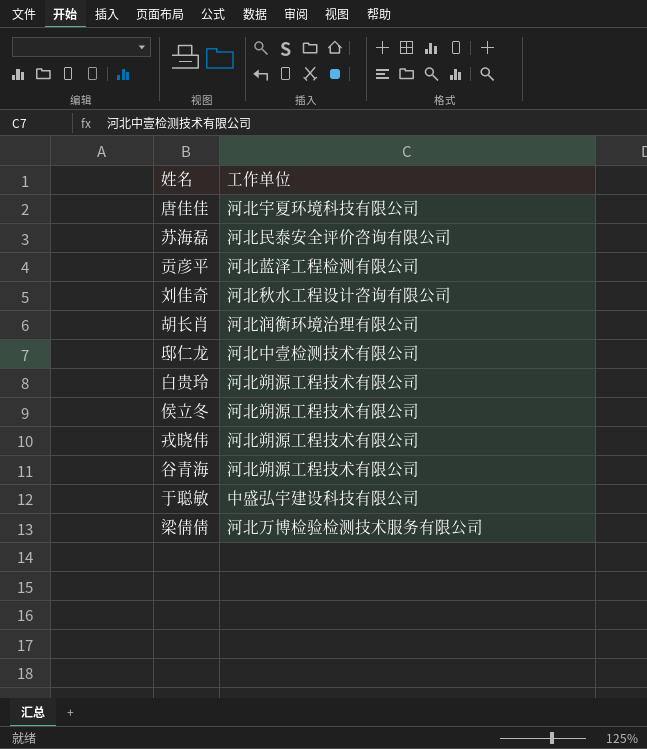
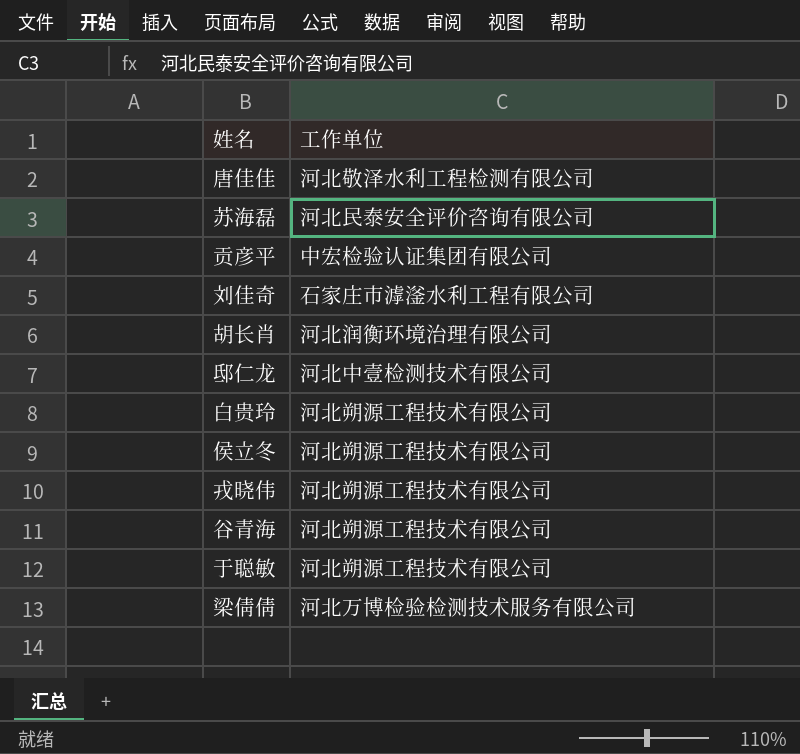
唐佳佳 | 工作单位: 河北宇夏环境科技有限公司 -> 河北敬泽水利工程检测有限公司
贡彦平 | 工作单位: 河北蓝泽工程检测有限公司 -> 中宏检验认证集团有限公司
刘佳奇 | 工作单位: 河北秋水工程设计咨询有限公司 -> 石家庄市滹滏水利工程有限公司
于聪敏 | 工作单位: 中盛弘宇建设科技有限公司 -> 河北朔源工程技术有限公司

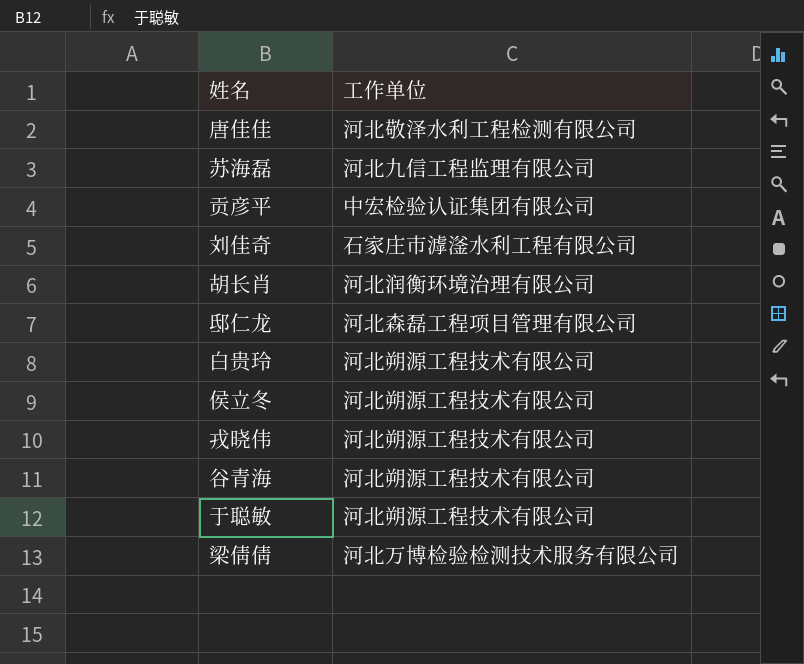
苏海磊 | 工作单位: 河北民泰安全评价咨询有限公司 -> 河北九信工程监理有限公司
邸仁龙 | 工作单位: 河北中壹检测技术有限公司 -> 河北森磊工程项目管理有限公司

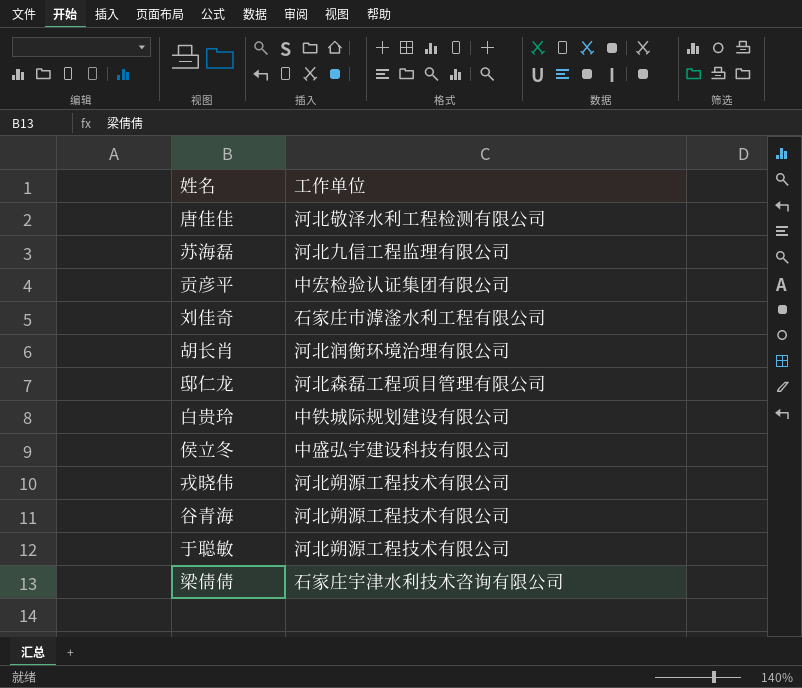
白贵玲 | 工作单位: 河北朔源工程技术有限公司 -> 中铁城际规划建设有限公司
侯立冬 | 工作单位: 河北朔源工程技术有限公司 -> 中盛弘宇建设科技有限公司
梁倩倩 | 工作单位: 河北万博检验检测技术服务有限公司 -> 石家庄宇津水利技术咨询有限公司

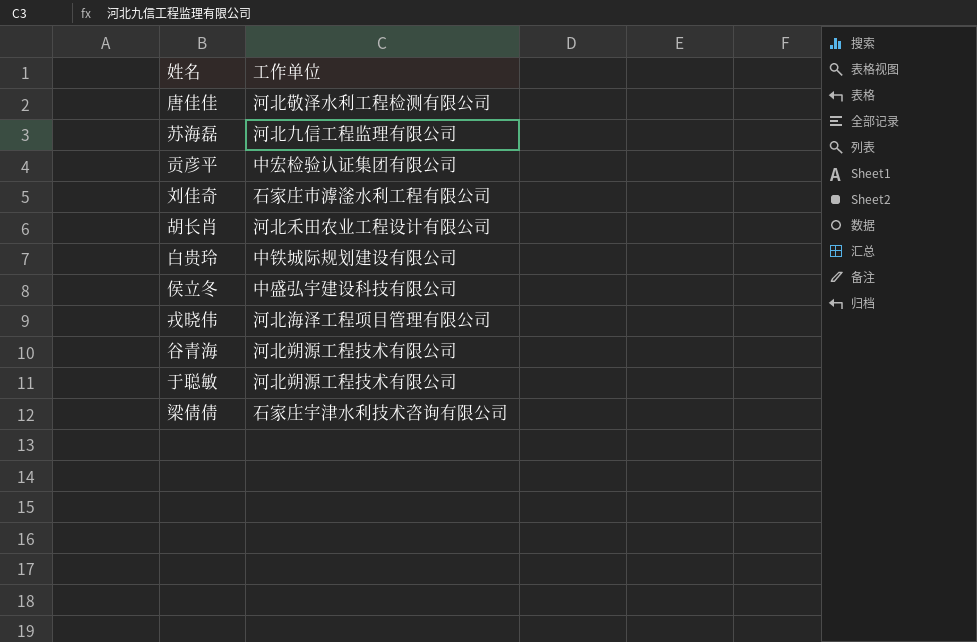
row 邸仁龙: 河北森磊工程项目管理有限公司 -> none
胡长肖 | 工作单位: 河北润衡环境治理有限公司 -> 河北禾田农业工程设计有限公司
戎晓伟 | 工作单位: 河北朔源工程技术有限公司 -> 河北海泽工程项目管理有限公司

